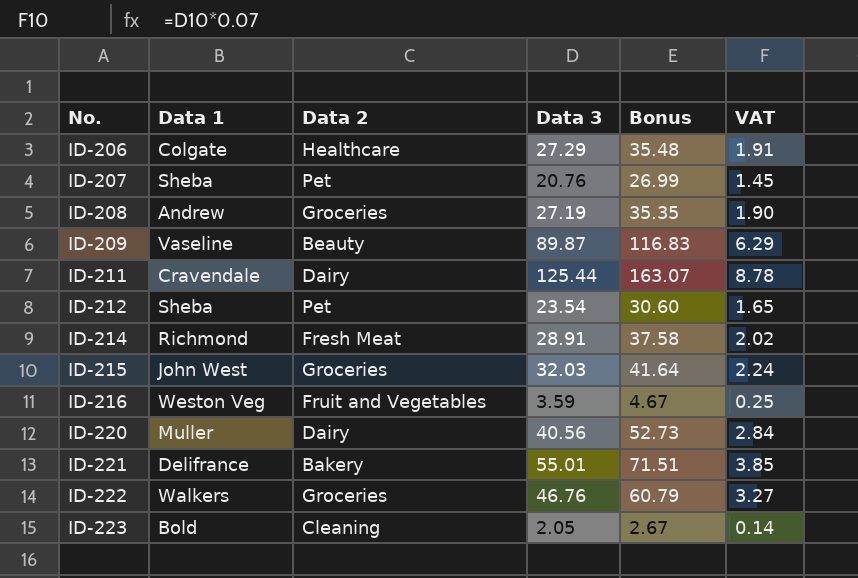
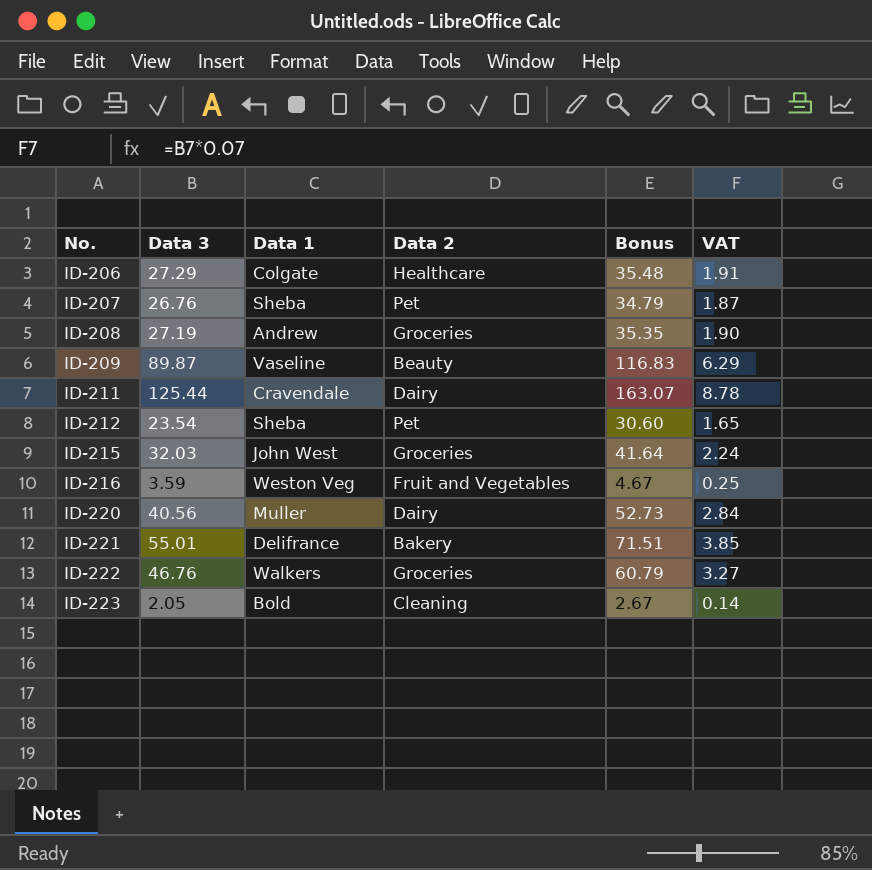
column Data 3 | position: 4 -> 2
row ID-214: Richmond | Fresh Meat | 28.91 | 37.58 | 2.02 -> none
ID-207 | Data 3: 20.76 -> 26.76
ID-207 | Bonus: 26.99 -> 34.79
ID-207 | VAT: 1.45 -> 1.87

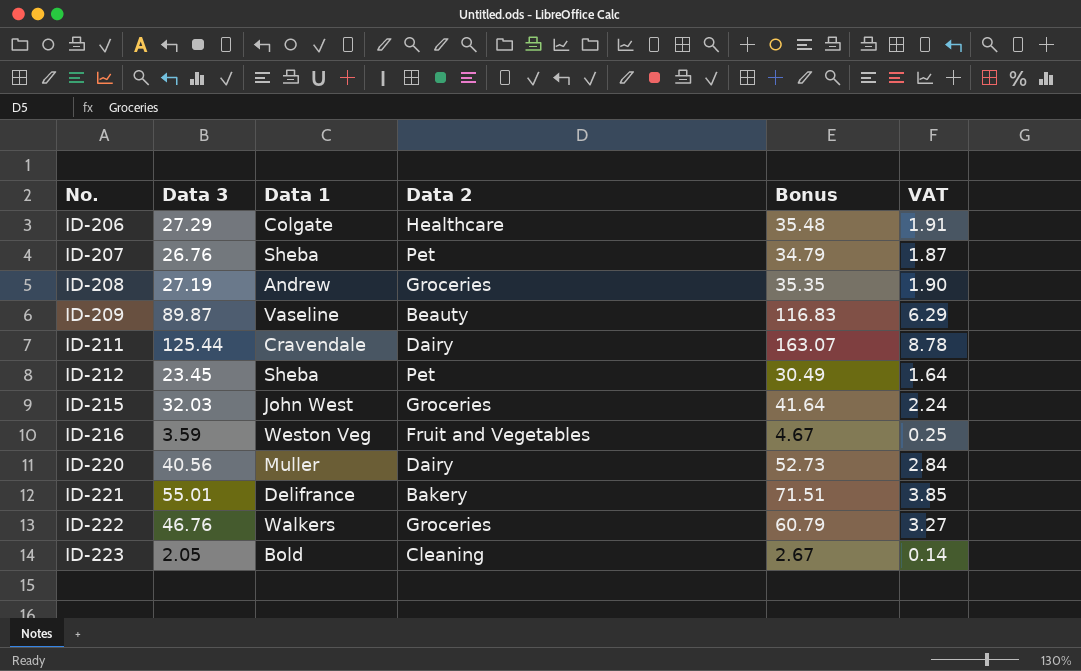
ID-212 | Data 3: 23.54 -> 23.45
ID-212 | Bonus: 30.60 -> 30.49
ID-212 | VAT: 1.65 -> 1.64

